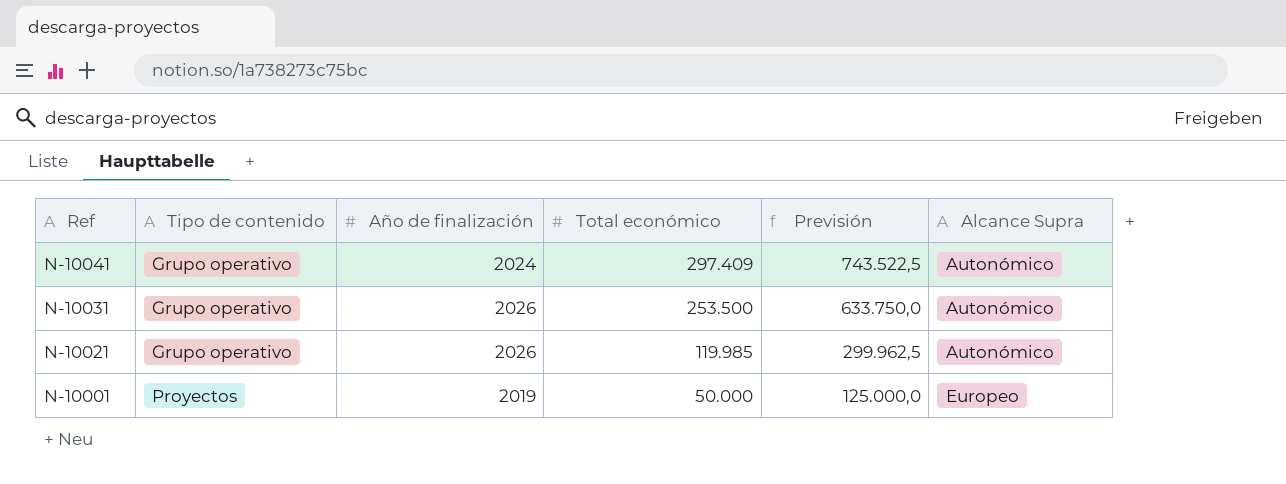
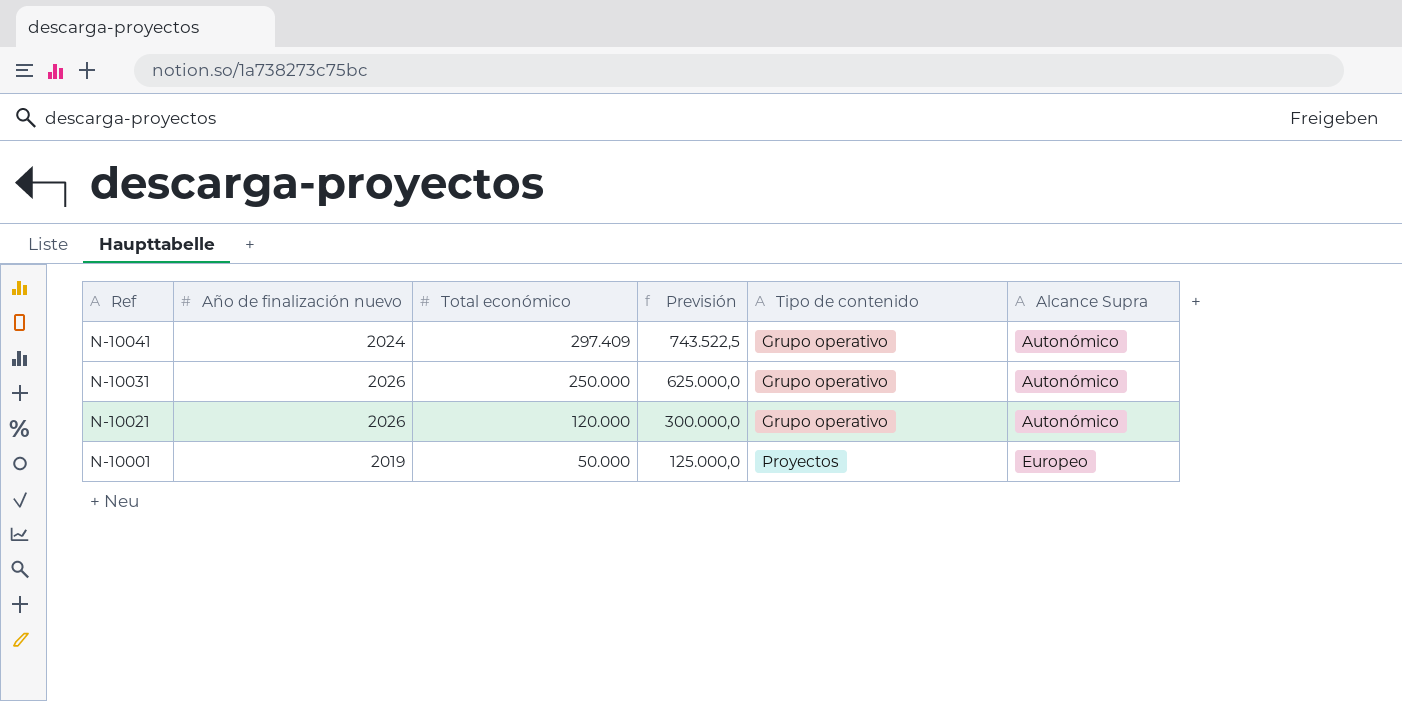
column name: Año de finalización -> Año de finalización nuevo
column Tipo de contenido | position: 2 -> 5
N-10031 | Total económico: 253.500 -> 250.000
N-10031 | Previsión: 633.750,0 -> 625.000,0
N-10021 | Total económico: 119.985 -> 120.000
N-10021 | Previsión: 299.962,5 -> 300.000,0

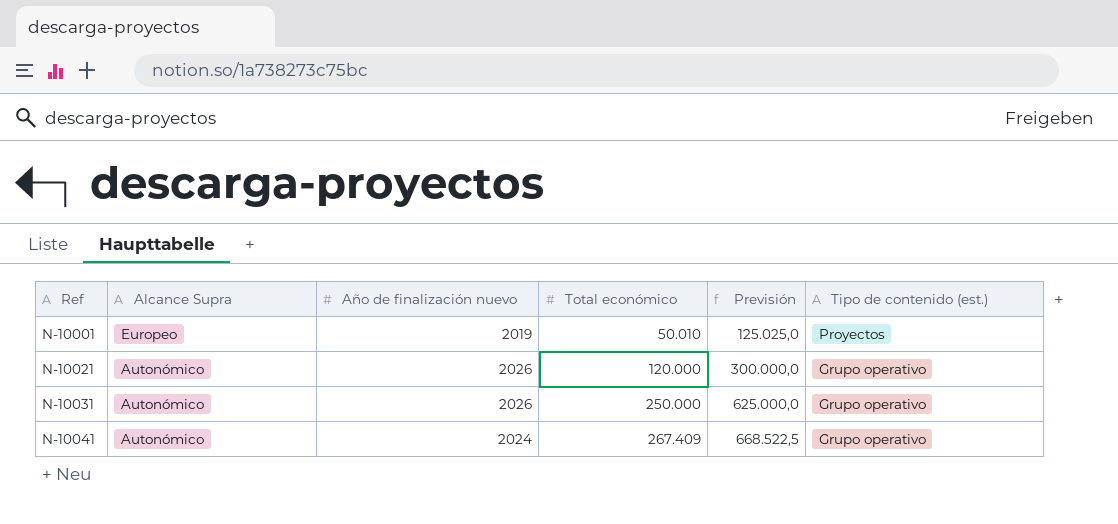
row order: Ref descending -> Ref ascending
column Alcance Supra | position: 6 -> 2
column name: Tipo de contenido -> Tipo de contenido (est.)
N-10001 | Total económico: 50.000 -> 50.010
N-10001 | Previsión: 125.000,0 -> 125.025,0
N-10041 | Total económico: 297.409 -> 267.409
N-10041 | Previsión: 743.522,5 -> 668.522,5

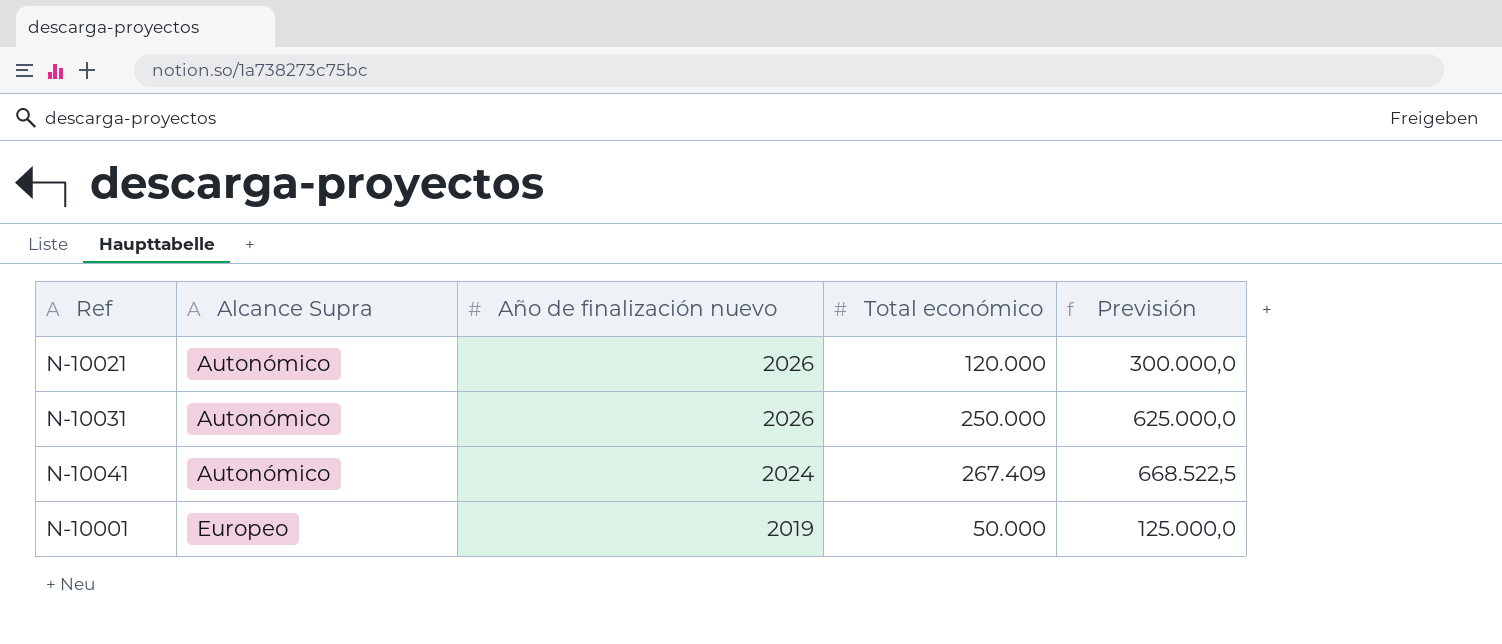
row order: Ref ascending -> Alcance Supra ascending
column Tipo de contenido (est.) | position: 6 -> none
N-10001 | Total económico: 50.010 -> 50.000
N-10001 | Previsión: 125.025,0 -> 125.000,0

